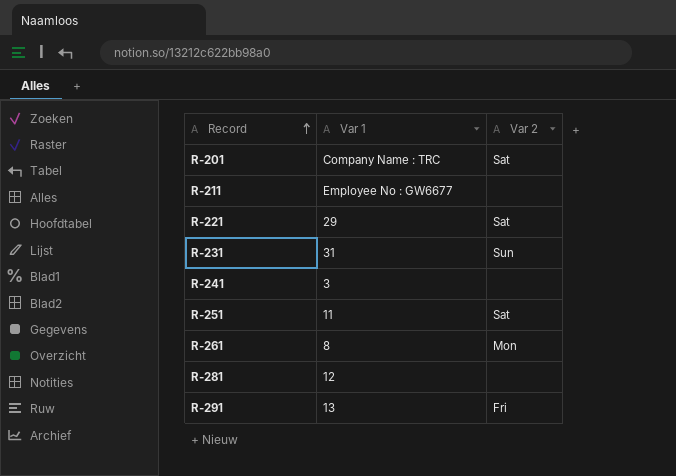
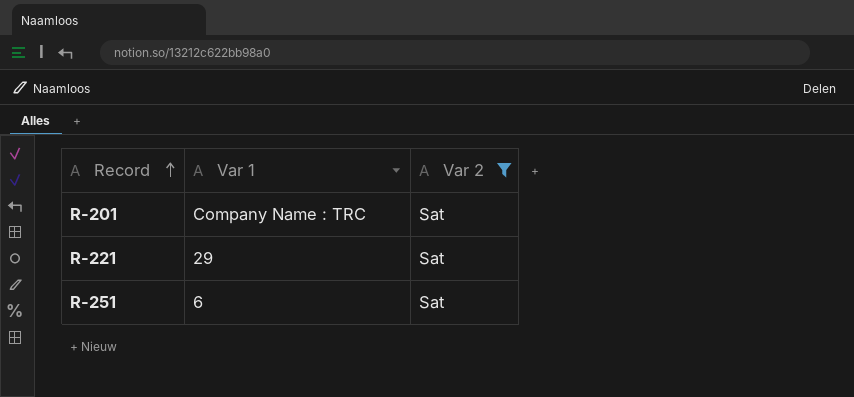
filter: none -> Var 2 = Sat
R-251 | Var 1: 11 -> 6

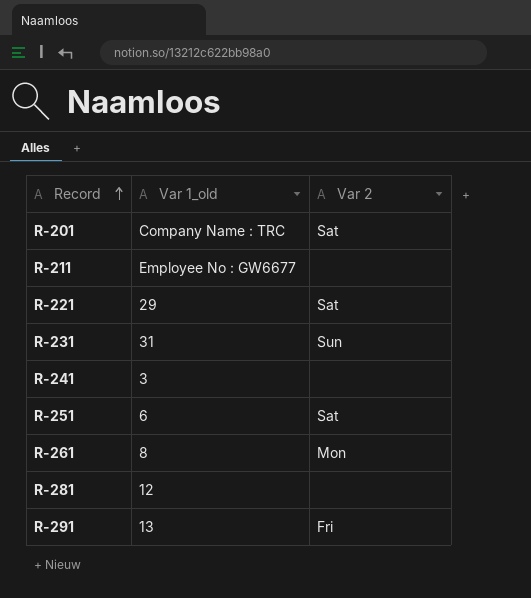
filter: Var 2 = Sat -> none
column name: Var 1 -> Var 1_old

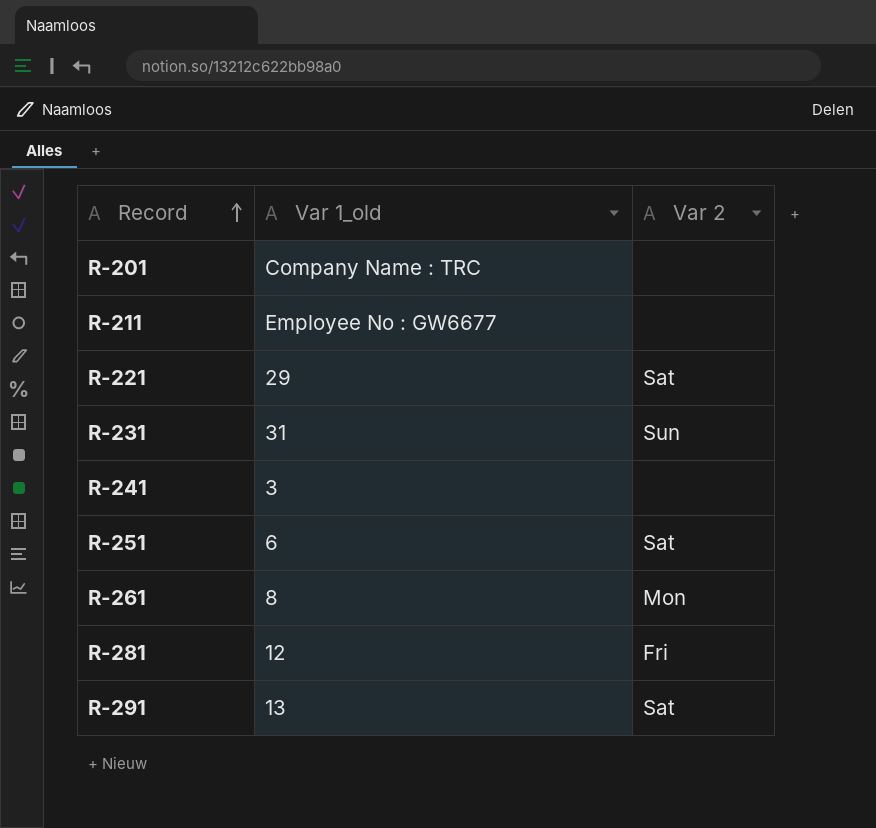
R-201 | Var 2: Sat -> none
R-281 | Var 2: none -> Fri
R-291 | Var 2: Fri -> Sat

